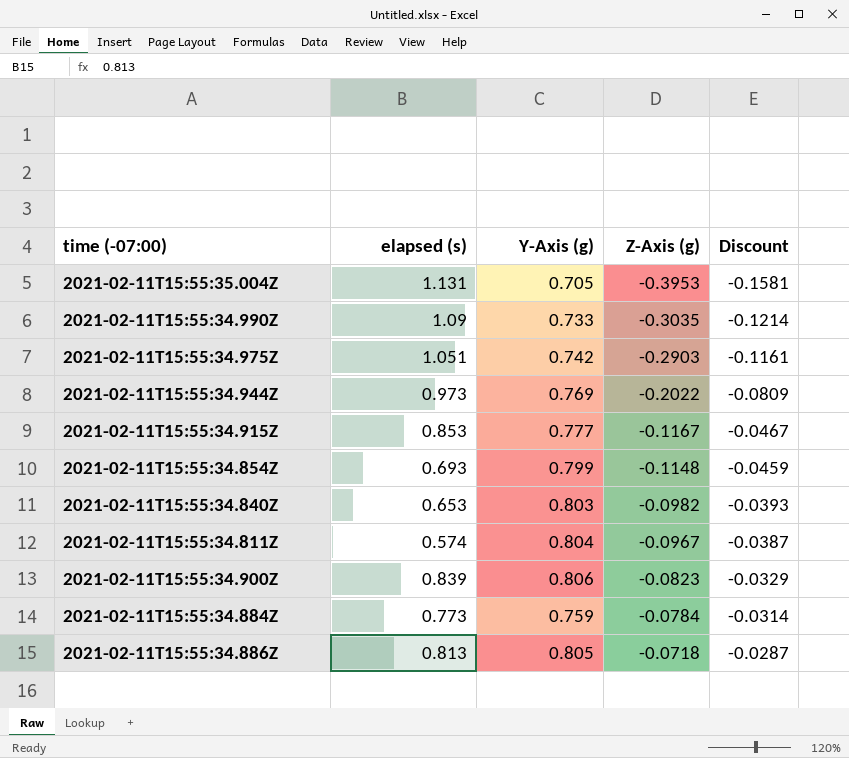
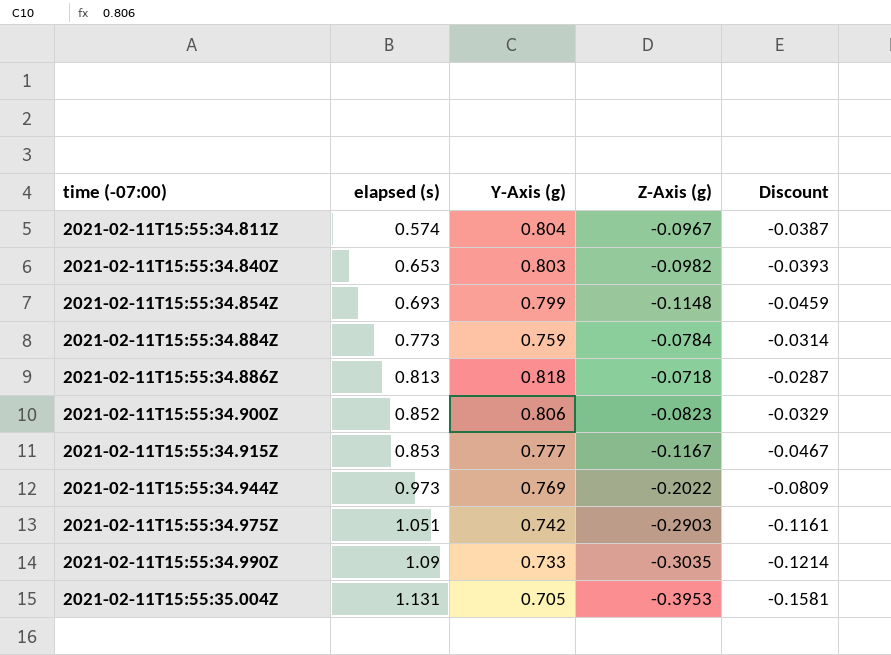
row order: Z-Axis (g) ascending -> time (-07:00) ascending
2021-02-11T15:55:34.886Z | Y-Axis (g): 0.805 -> 0.818
2021-02-11T15:55:34.900Z | elapsed (s): 0.839 -> 0.852

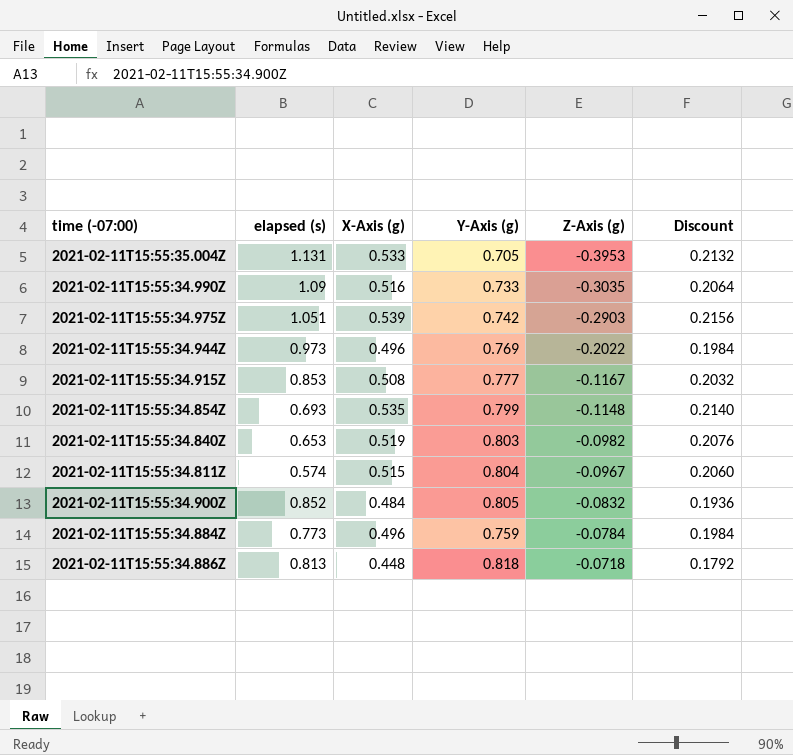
row order: time (-07:00) ascending -> Z-Axis (g) ascending
column X-Axis (g) | position: none -> 3
column Discount | formula: [Z-Axis (g)] * 0.4 -> [X-Axis (g)] * 0.4
2021-02-11T15:55:34.900Z | Y-Axis (g): 0.806 -> 0.805
2021-02-11T15:55:34.900Z | Z-Axis (g): -0.0823 -> -0.0832

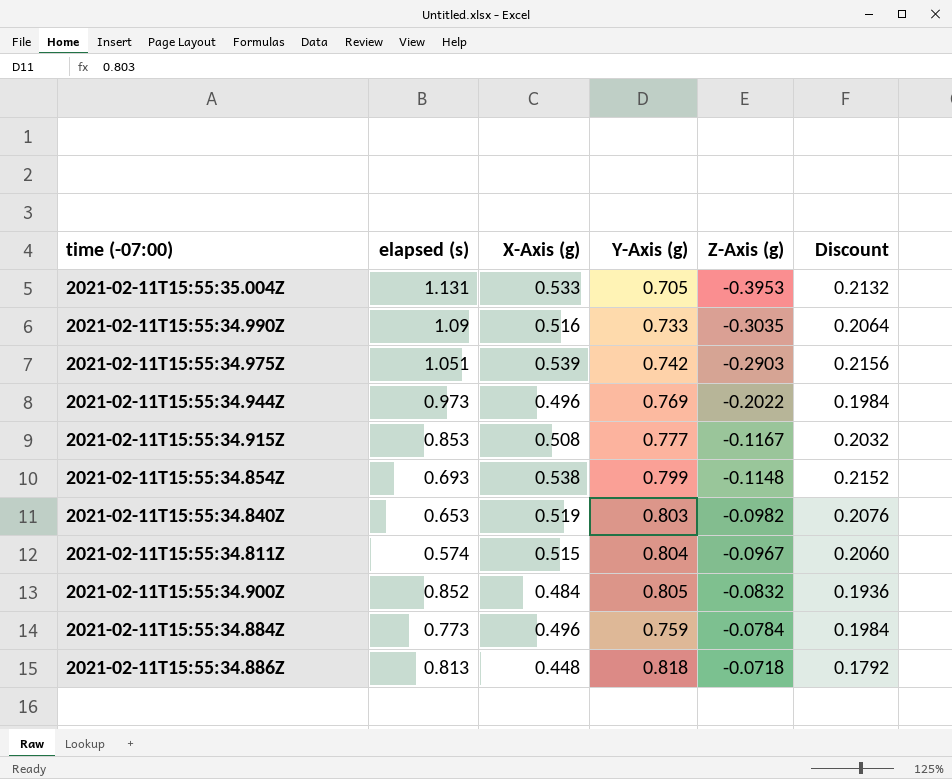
2021-02-11T15:55:34.854Z | X-Axis (g): 0.535 -> 0.538
2021-02-11T15:55:34.854Z | Discount: 0.2140 -> 0.2152

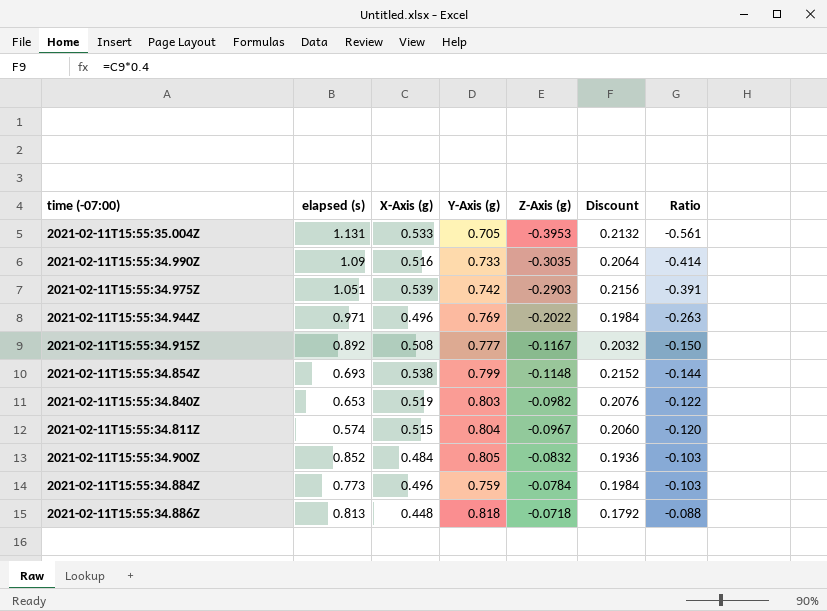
column Ratio | formula: none -> [Z-Axis (g)] / [Y-Axis (g)]
2021-02-11T15:55:34.944Z | elapsed (s): 0.973 -> 0.971
2021-02-11T15:55:34.915Z | elapsed (s): 0.853 -> 0.892

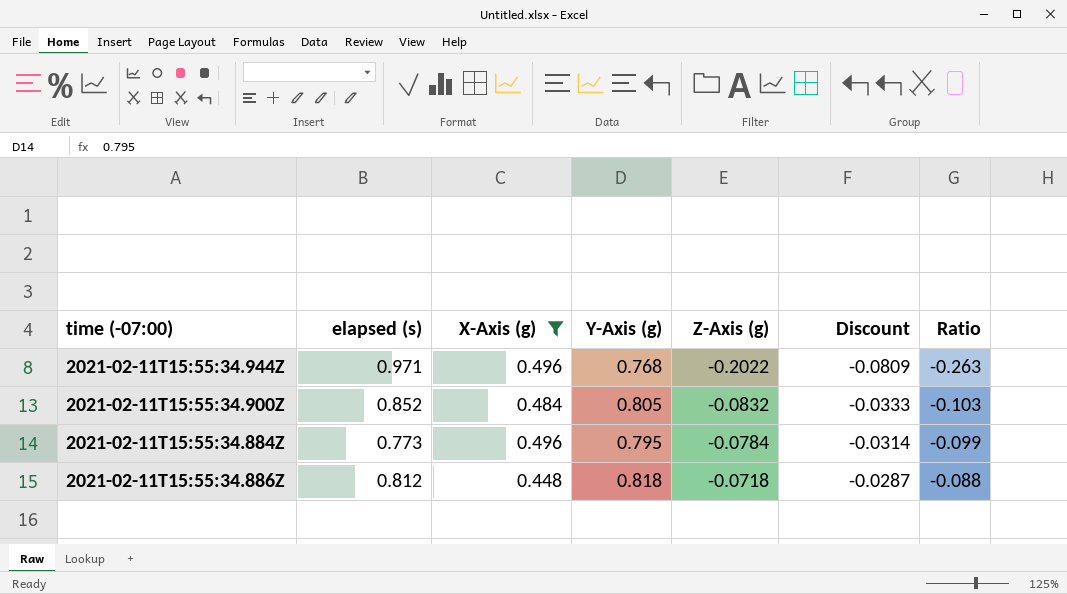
filter: none -> X-Axis (g) <= 0.496
column Discount | formula: [X-Axis (g)] * 0.4 -> [Z-Axis (g)] * 0.4
2021-02-11T15:55:34.944Z | Y-Axis (g): 0.769 -> 0.768
2021-02-11T15:55:34.884Z | Y-Axis (g): 0.759 -> 0.795
2021-02-11T15:55:34.884Z | Ratio: -0.103 -> -0.099
2021-02-11T15:55:34.886Z | elapsed (s): 0.813 -> 0.812

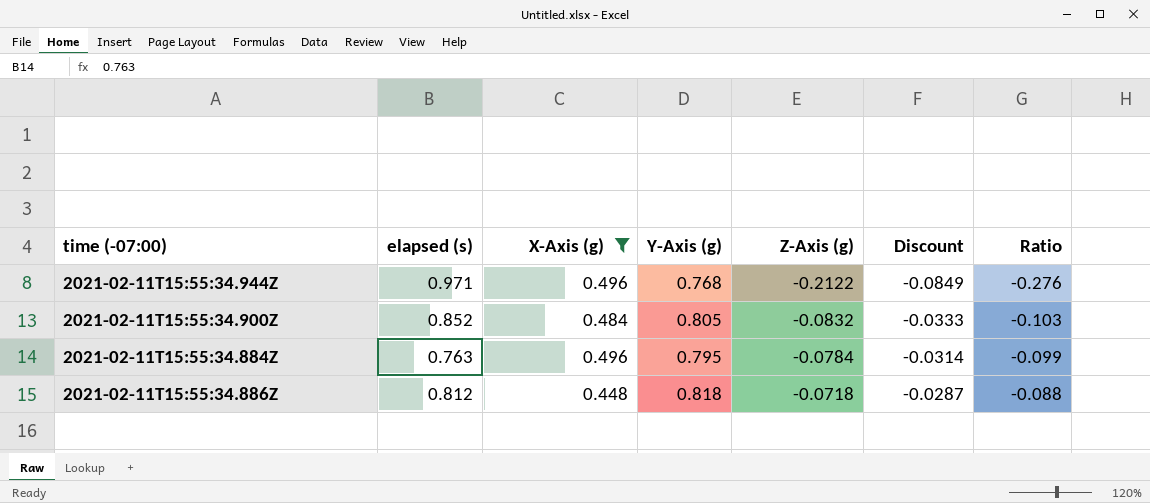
2021-02-11T15:55:34.944Z | Z-Axis (g): -0.2022 -> -0.2122
2021-02-11T15:55:34.944Z | Discount: -0.0809 -> -0.0849
2021-02-11T15:55:34.944Z | Ratio: -0.263 -> -0.276
2021-02-11T15:55:34.884Z | elapsed (s): 0.773 -> 0.763

